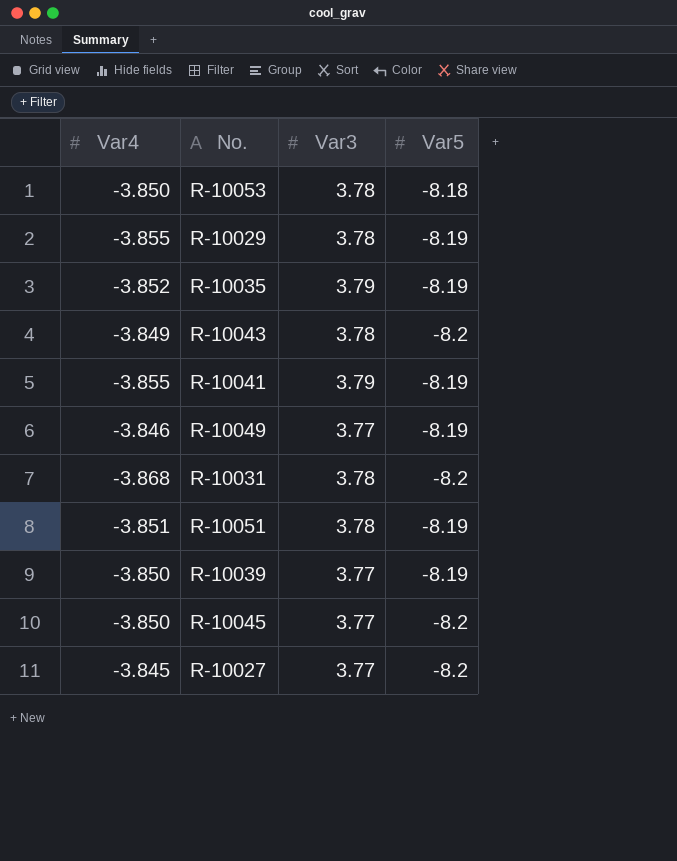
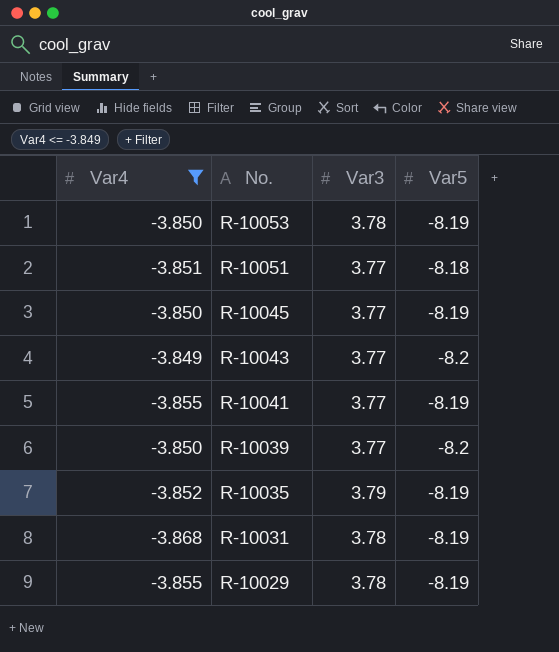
filter: none -> Var4 <= -3.849
row order: none -> No. descending
R-10053 | Var5: -8.18 -> -8.19
R-10051 | Var3: 3.78 -> 3.77
R-10051 | Var5: -8.19 -> -8.18
R-10045 | Var5: -8.2 -> -8.19
R-10043 | Var3: 3.78 -> 3.77
R-10041 | Var3: 3.79 -> 3.77
R-10039 | Var5: -8.19 -> -8.2
R-10031 | Var5: -8.2 -> -8.19

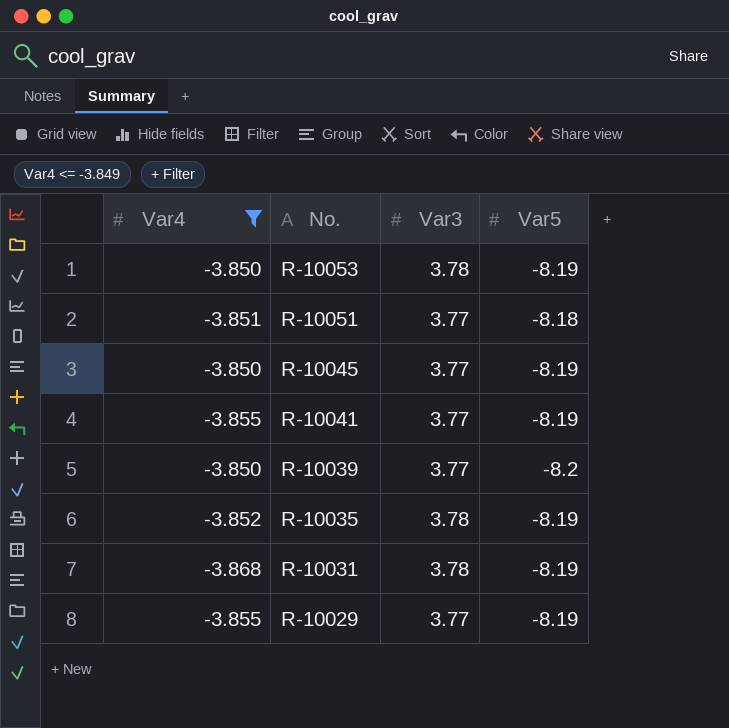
row R-10043: -3.849 | 3.77 | -8.2 -> none
R-10035 | Var3: 3.79 -> 3.78
R-10029 | Var3: 3.78 -> 3.77

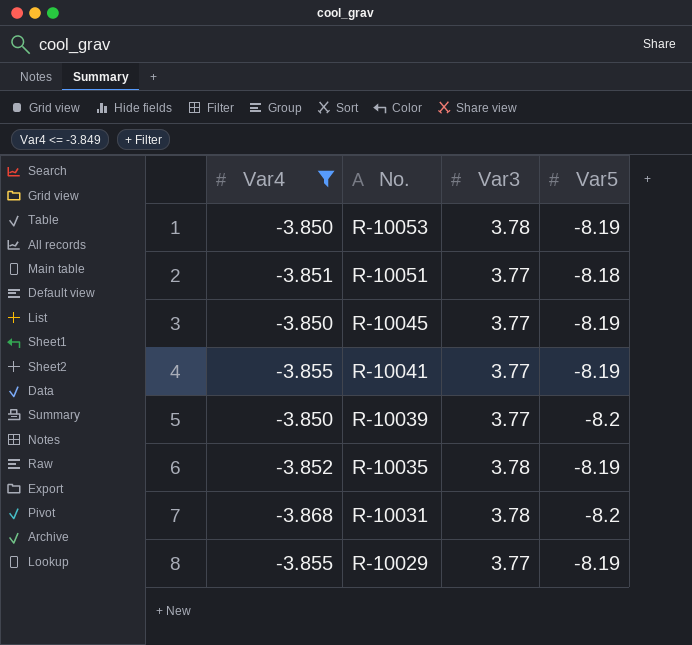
R-10031 | Var5: -8.19 -> -8.2

